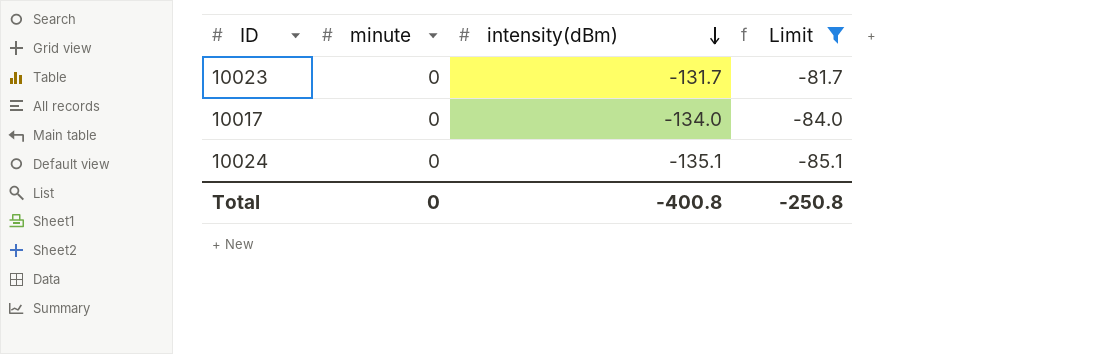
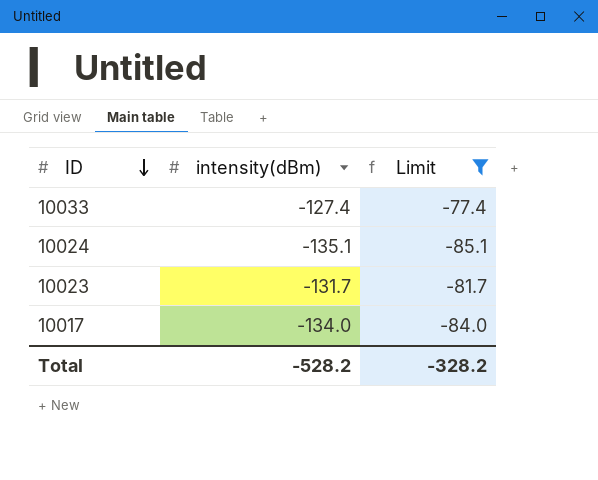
row order: intensity(dBm) descending -> ID descending
column minute | position: 2 -> none
row 10033: none -> -127.4 | -77.4
Total | intensity(dBm): -400.8 -> -528.2
Total | Limit: -250.8 -> -328.2

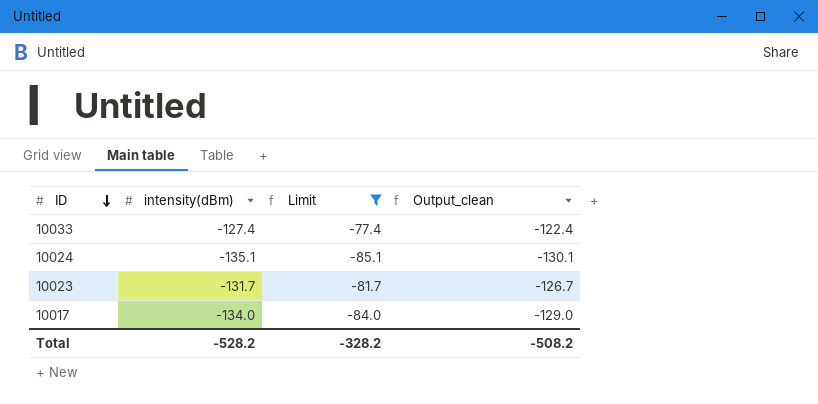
column Output_clean | formula: none -> [intensity(dBm)] + 5

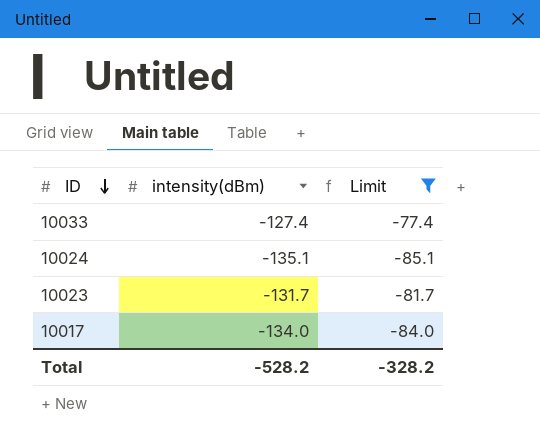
column Output_clean | formula: [intensity(dBm)] + 5 -> none

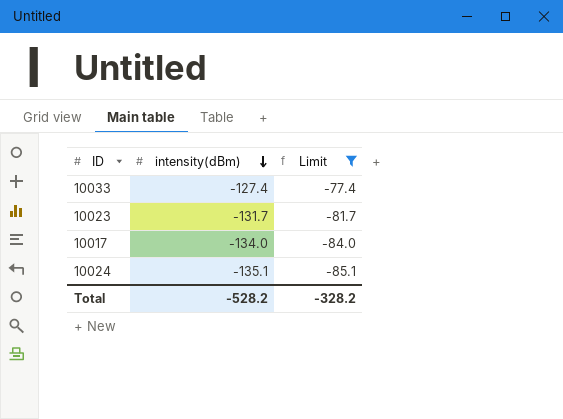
row order: ID descending -> intensity(dBm) descending

